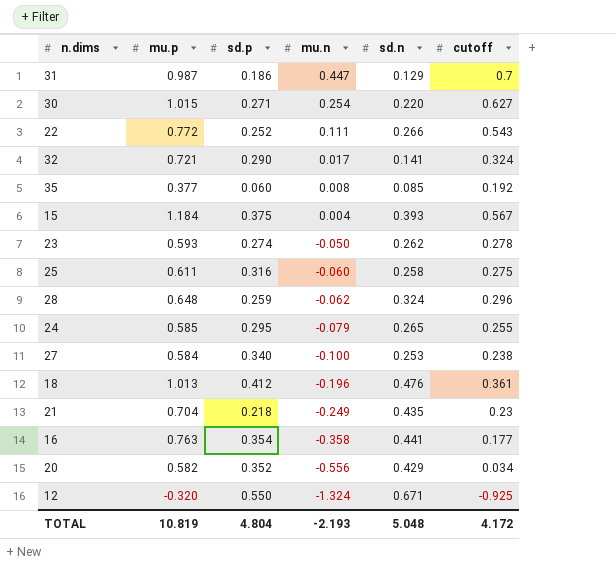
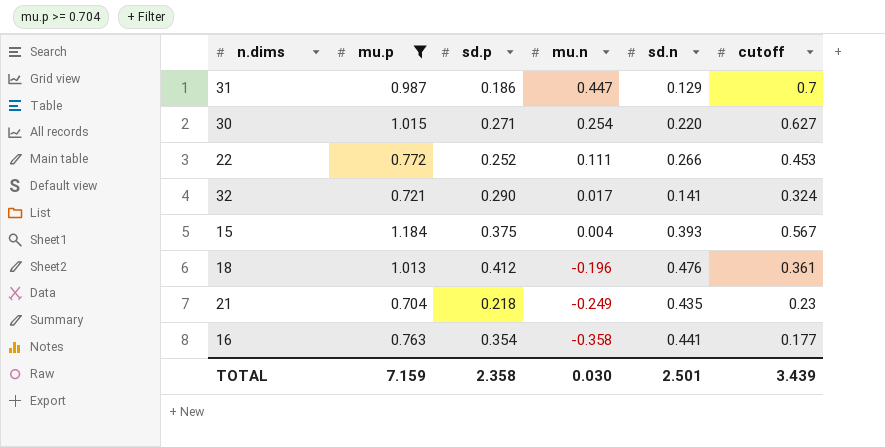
filter: none -> mu.p >= 0.704
22 | cutoff: 0.543 -> 0.453
TOTAL | mu.p: 10.819 -> 7.159
TOTAL | sd.p: 4.804 -> 2.358
TOTAL | mu.n: -2.193 -> 0.030
TOTAL | sd.n: 5.048 -> 2.501
TOTAL | cutoff: 4.172 -> 3.439

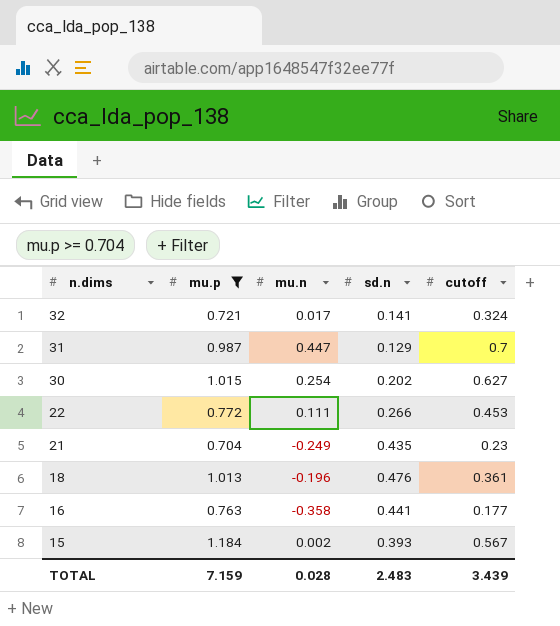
row order: mu.n descending -> n.dims descending
column sd.p | position: 3 -> none
30 | sd.n: 0.220 -> 0.202
15 | mu.n: 0.004 -> 0.002
TOTAL | mu.n: 0.030 -> 0.028
TOTAL | sd.n: 2.501 -> 2.483

